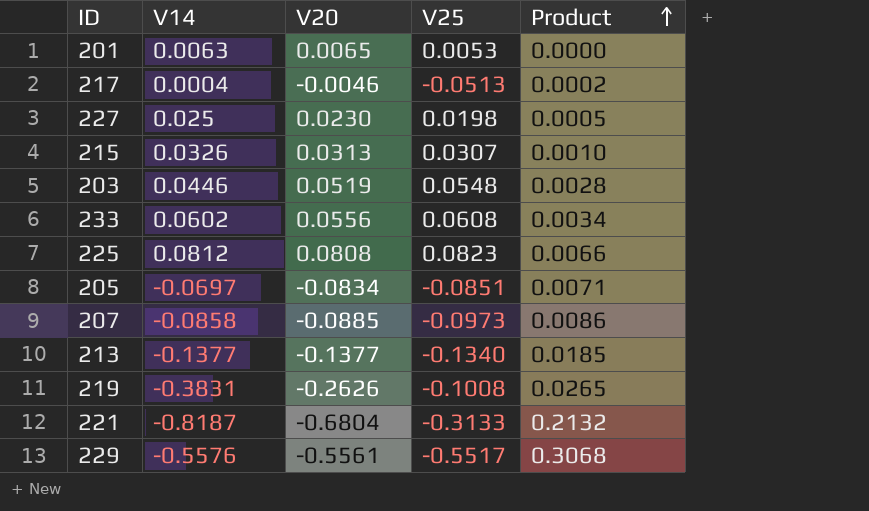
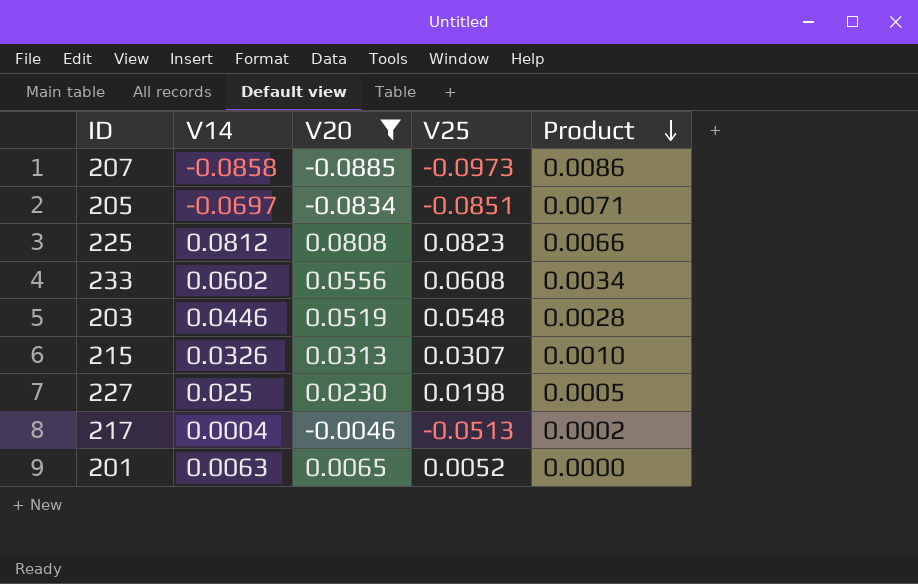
filter: none -> V20 >= -0.0885
row order: Product ascending -> Product descending
201 | V25: 0.0053 -> 0.0052

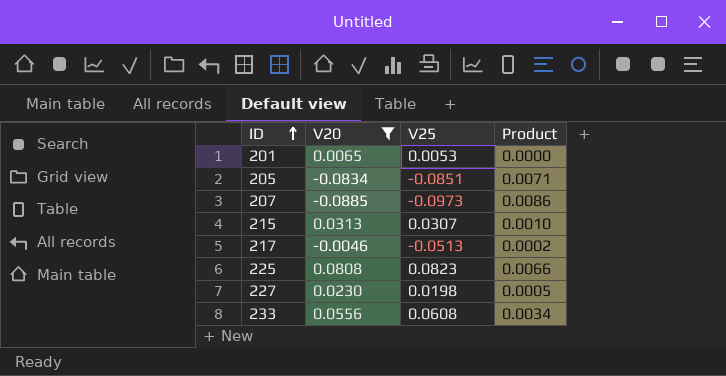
row order: Product descending -> ID ascending
column V14 | position: 2 -> none
row 203: 0.0446 | 0.0519 | 0.0548 | 0.0028 -> none
201 | V25: 0.0052 -> 0.0053

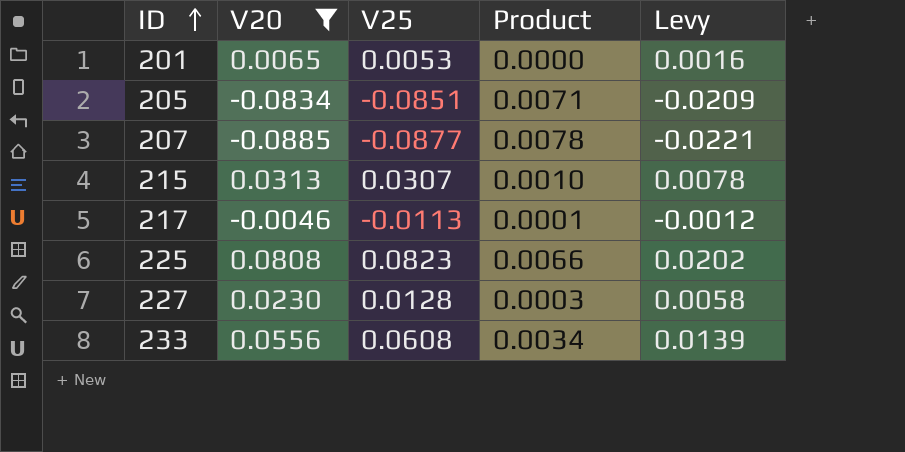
column Levy | formula: none -> [V20] * 0.25
207 | V25: -0.0973 -> -0.0877
207 | Product: 0.0086 -> 0.0078
217 | V25: -0.0513 -> -0.0113
217 | Product: 0.0002 -> 0.0001
227 | V25: 0.0198 -> 0.0128
227 | Product: 0.0005 -> 0.0003

